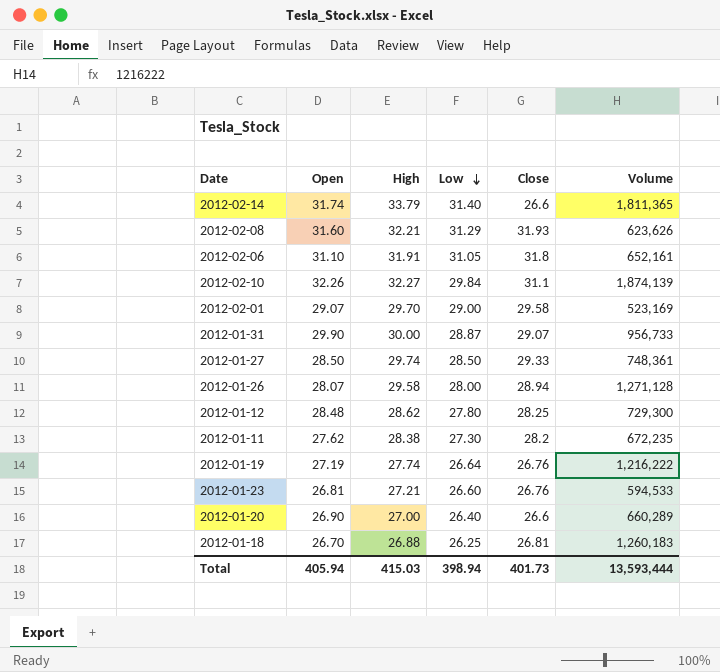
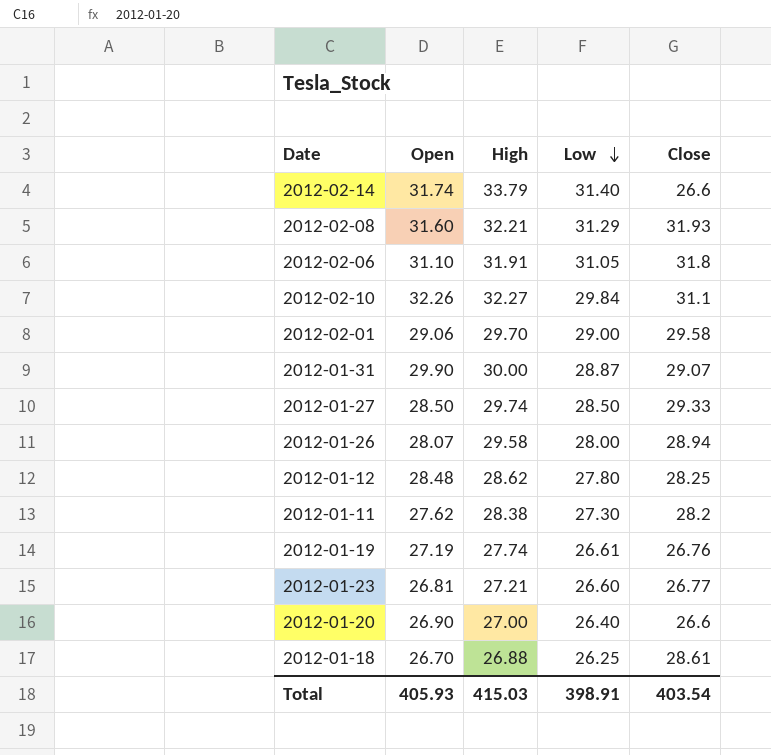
column Volume | position: 6 -> none
2012-02-01 | Open: 29.07 -> 29.06
2012-01-19 | Low: 26.64 -> 26.61
2012-01-23 | Close: 26.76 -> 26.77
2012-01-18 | Close: 26.81 -> 28.61
Total | Open: 405.94 -> 405.93
Total | Low: 398.94 -> 398.91
Total | Close: 401.73 -> 403.54

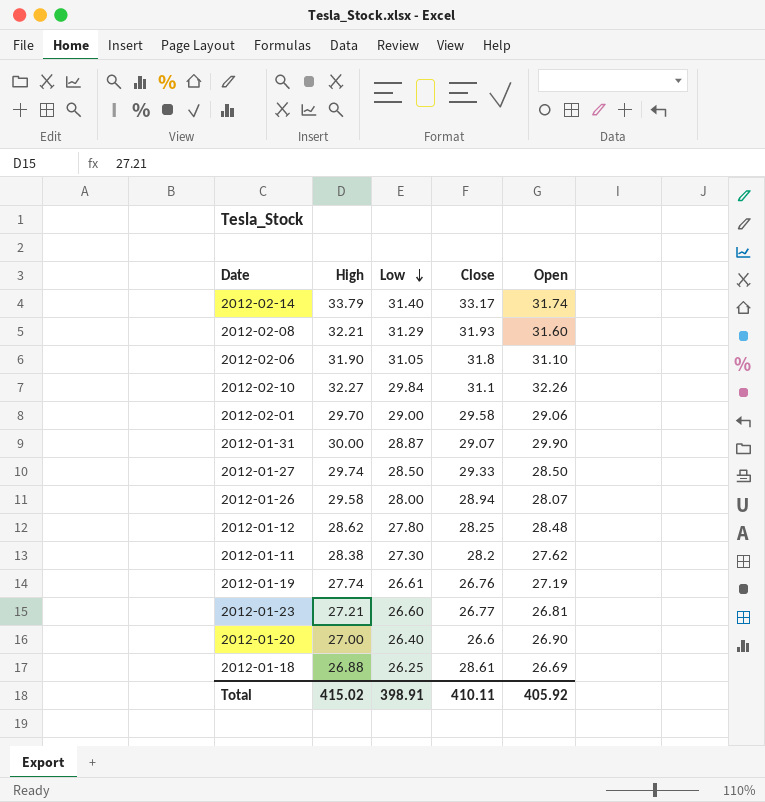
column Open | position: 2 -> 5
2012-02-14 | Close: 26.6 -> 33.17
2012-02-06 | High: 31.91 -> 31.90
2012-01-18 | Open: 26.70 -> 26.69
Total | High: 415.03 -> 415.02
Total | Close: 403.54 -> 410.11
Total | Open: 405.93 -> 405.92

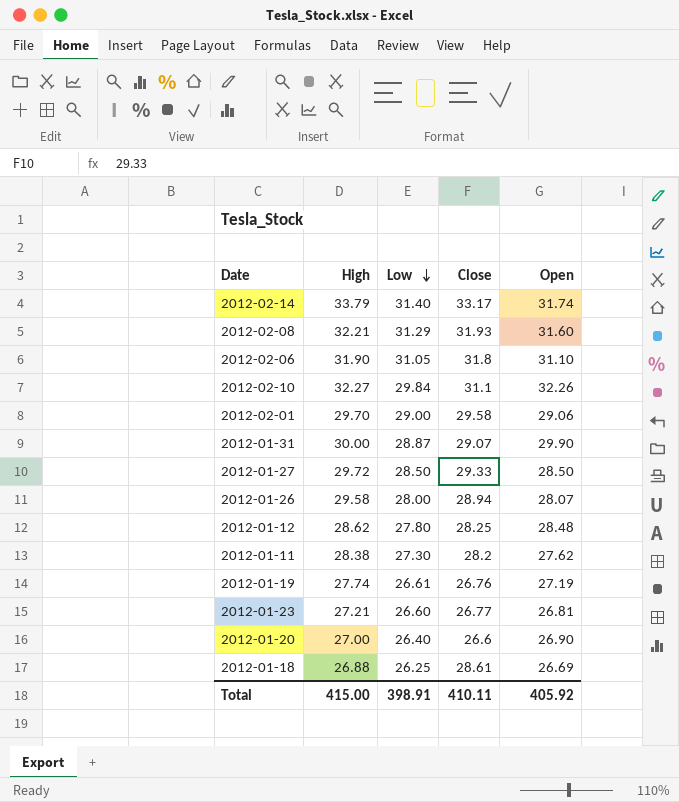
2012-01-27 | High: 29.74 -> 29.72
Total | High: 415.02 -> 415.00

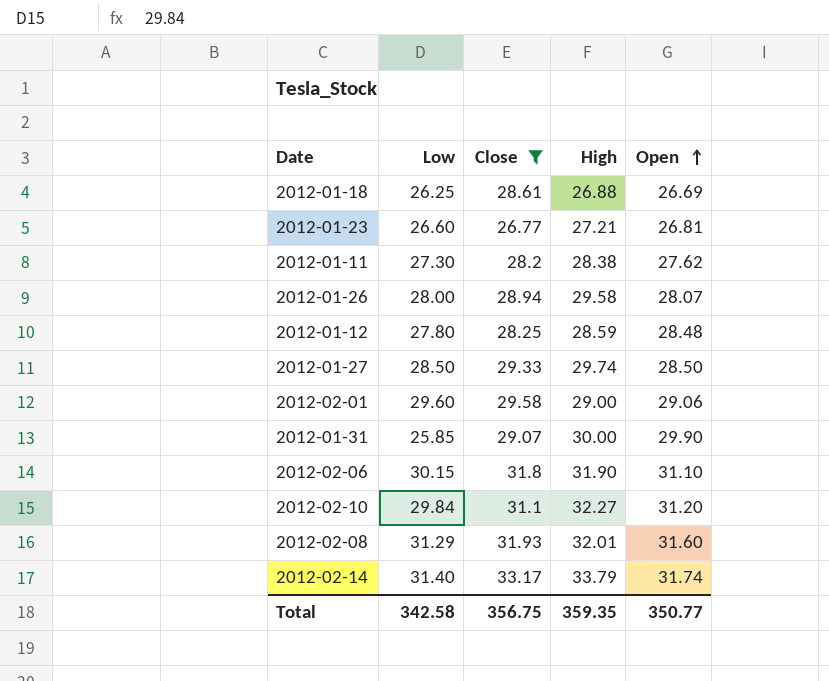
filter: none -> Close >= 26.77
row order: Low descending -> Open ascending
column High | position: 2 -> 4
2012-01-12 | High: 28.62 -> 28.59
2012-01-27 | High: 29.72 -> 29.74
2012-02-01 | Low: 29.00 -> 29.60
2012-02-01 | High: 29.70 -> 29.00
2012-01-31 | Low: 28.87 -> 25.85
2012-02-06 | Low: 31.05 -> 30.15
2012-02-10 | Open: 32.26 -> 31.20
2012-02-08 | High: 32.21 -> 32.01
Total | Low: 398.91 -> 342.58
Total | Close: 410.11 -> 356.75
Total | High: 415.00 -> 359.35
Total | Open: 405.92 -> 350.77

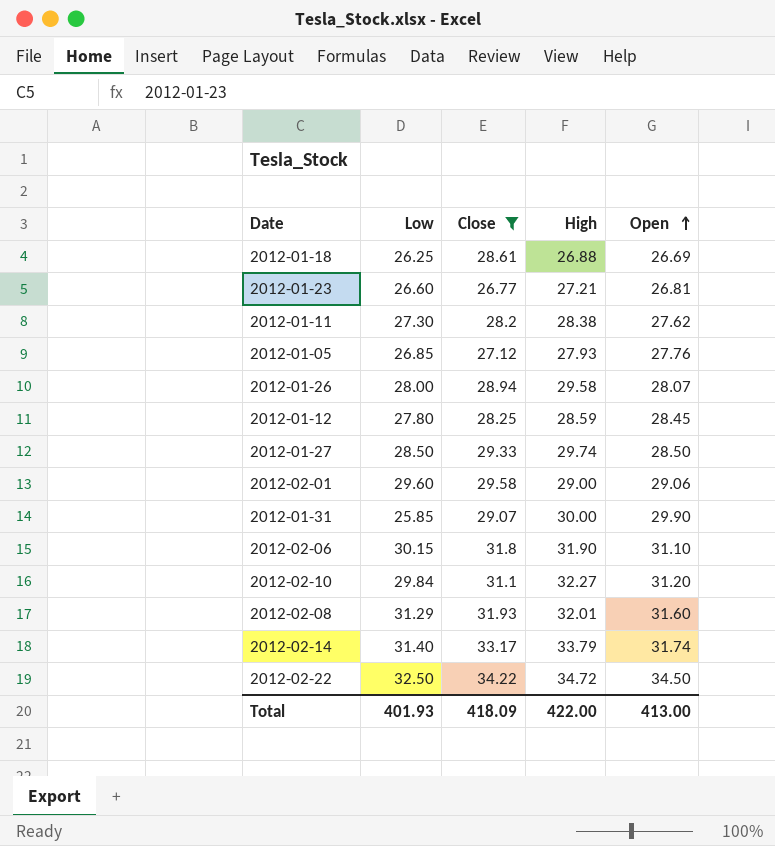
row 2012-01-05: none -> 26.85 | 27.12 | 27.93 | 27.76
2012-01-12 | Open: 28.48 -> 28.45
row 2012-02-22: none -> 32.50 | 34.22 | 34.72 | 34.50
Total | Low: 342.58 -> 401.93
Total | Close: 356.75 -> 418.09
Total | High: 359.35 -> 422.00
Total | Open: 350.77 -> 413.00

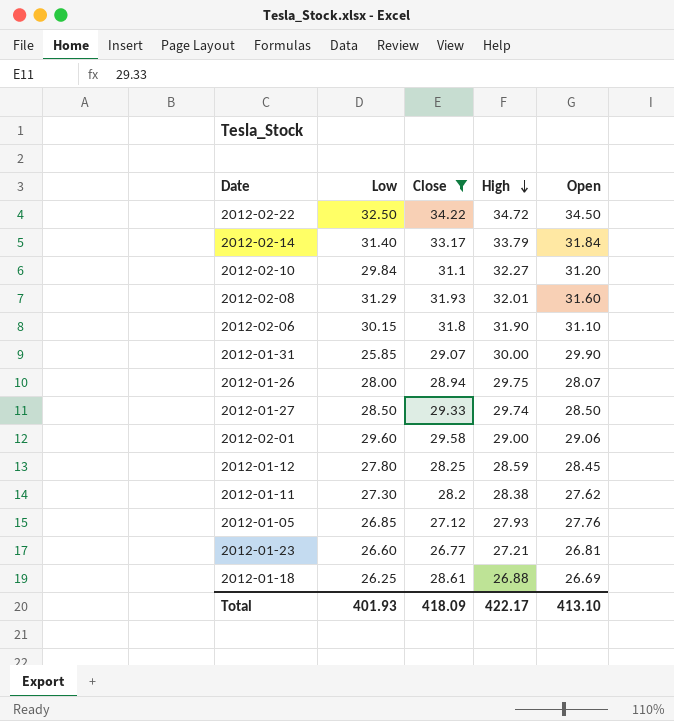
row order: Open ascending -> High descending
2012-02-14 | Open: 31.74 -> 31.84
2012-01-26 | High: 29.58 -> 29.75
Total | High: 422.00 -> 422.17
Total | Open: 413.00 -> 413.10

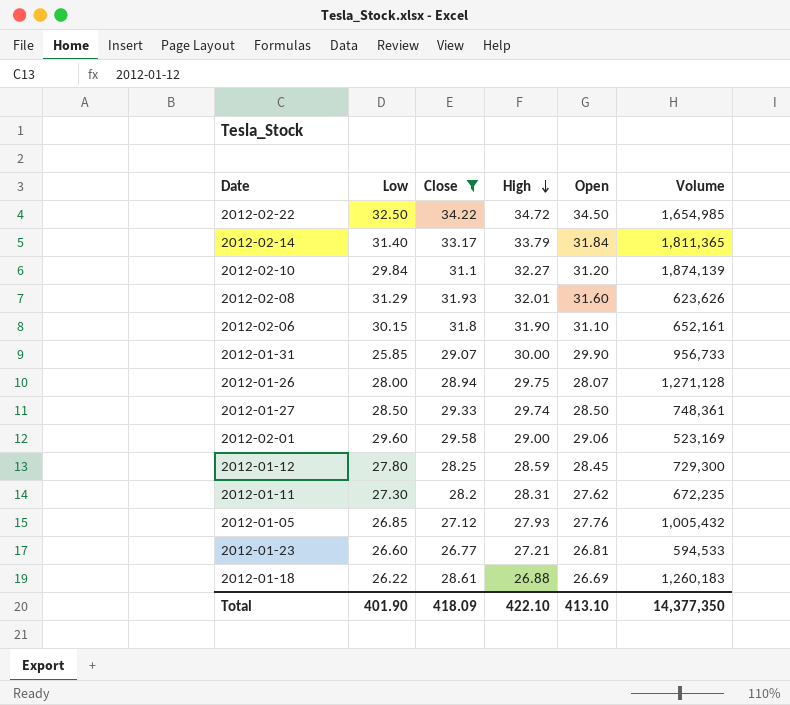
column Volume | position: none -> 6
2012-01-11 | High: 28.38 -> 28.31
2012-01-18 | Low: 26.25 -> 26.22
Total | Low: 401.93 -> 401.90
Total | High: 422.17 -> 422.10

